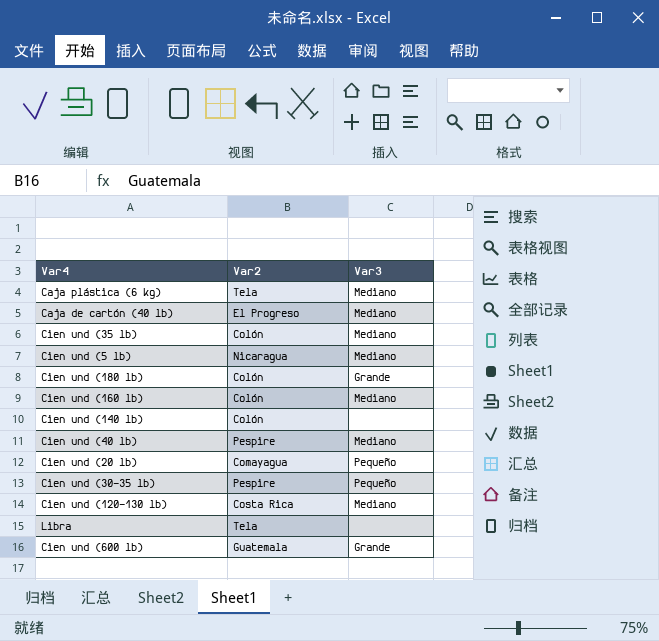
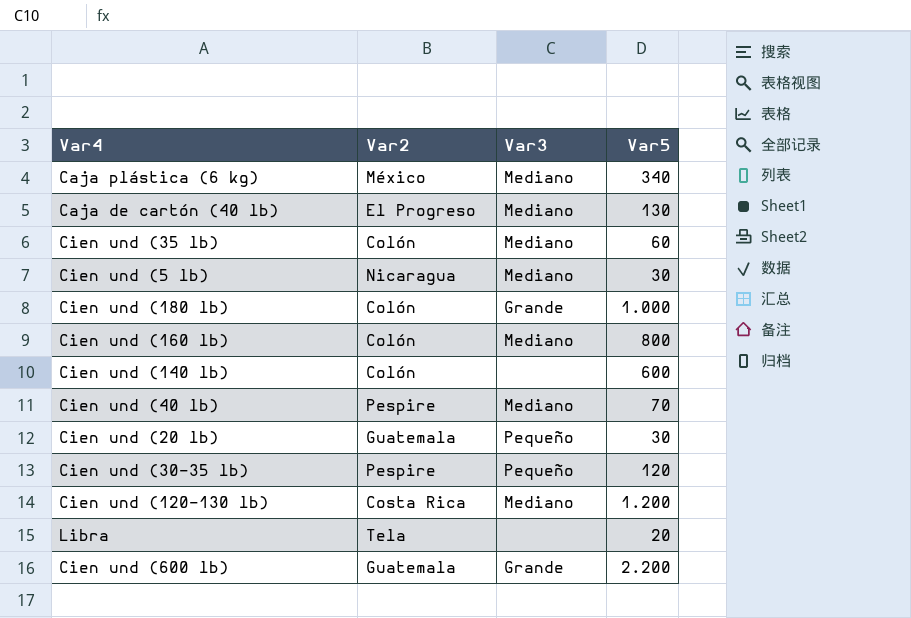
column Var5 | position: none -> 4
Caja plástica (6 kg) | Var2: Tela -> México
Cien und (20 lb) | Var2: Comayagua -> Guatemala

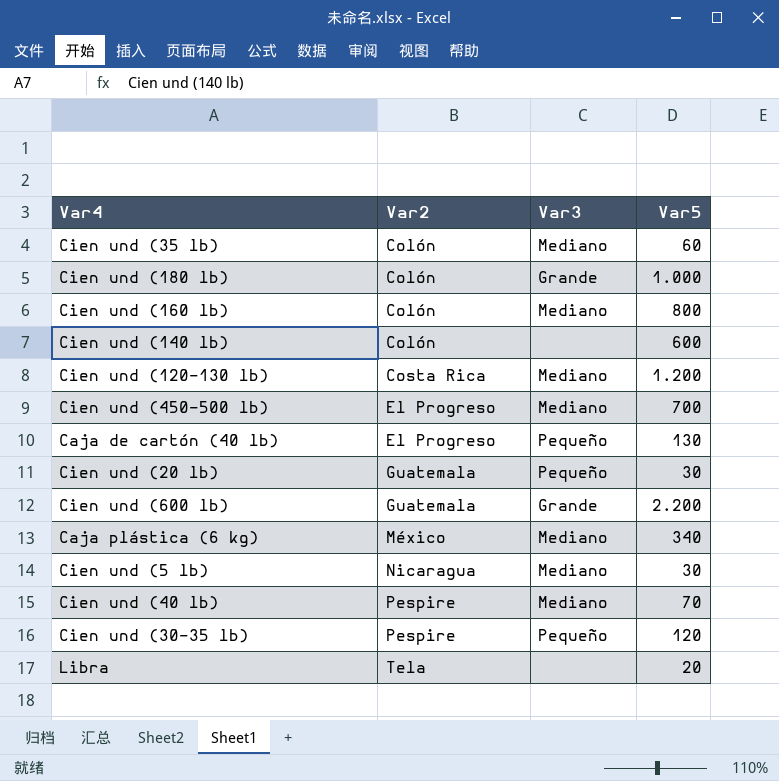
row order: none -> Var2 ascending
row Cien und (450-500 lb): none -> El Progreso | Mediano | 700
Caja de cartón (40 lb) | Var3: Mediano -> Pequeño

